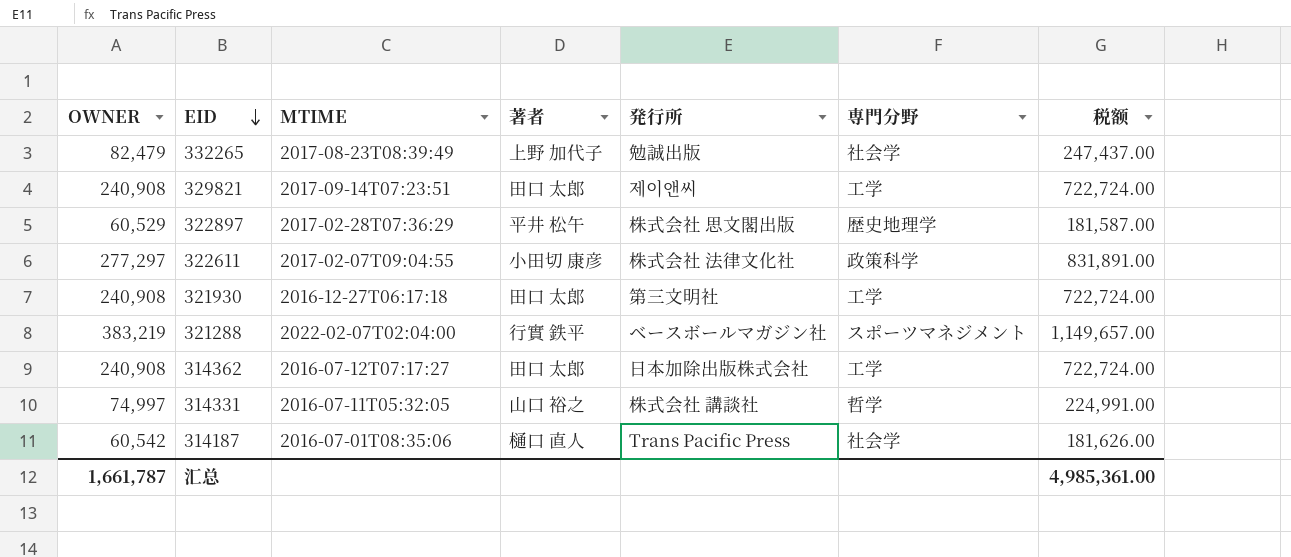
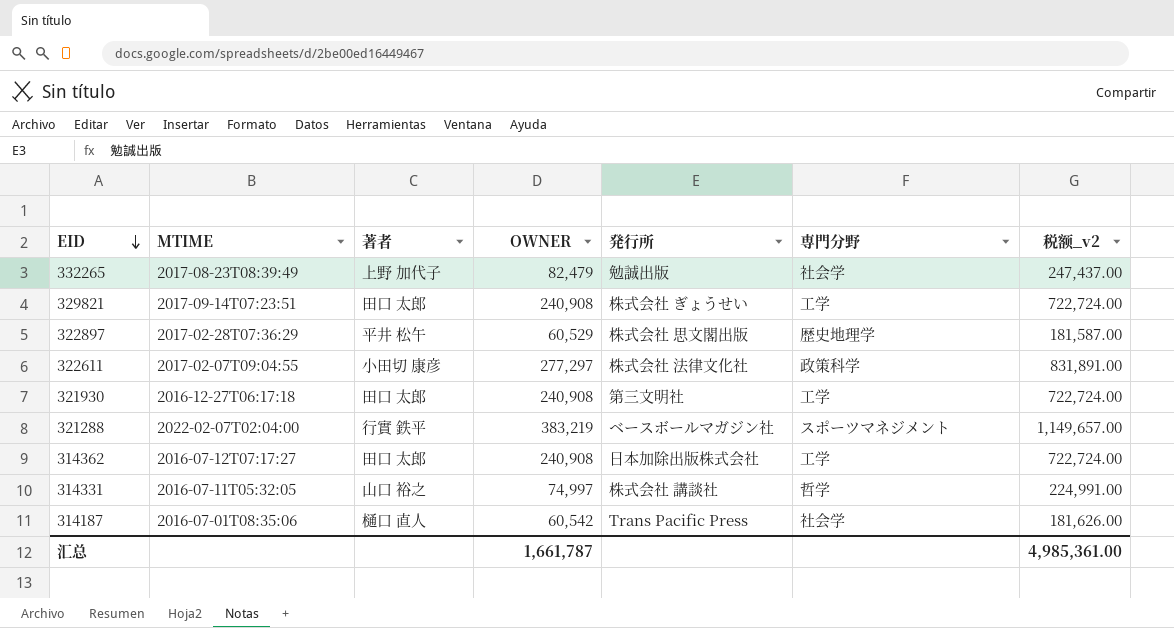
column OWNER | position: 1 -> 4
column name: 税额 -> 税额_v2
329821 | 発行所: 제이앤씨 -> 株式会社 ぎょうせい

